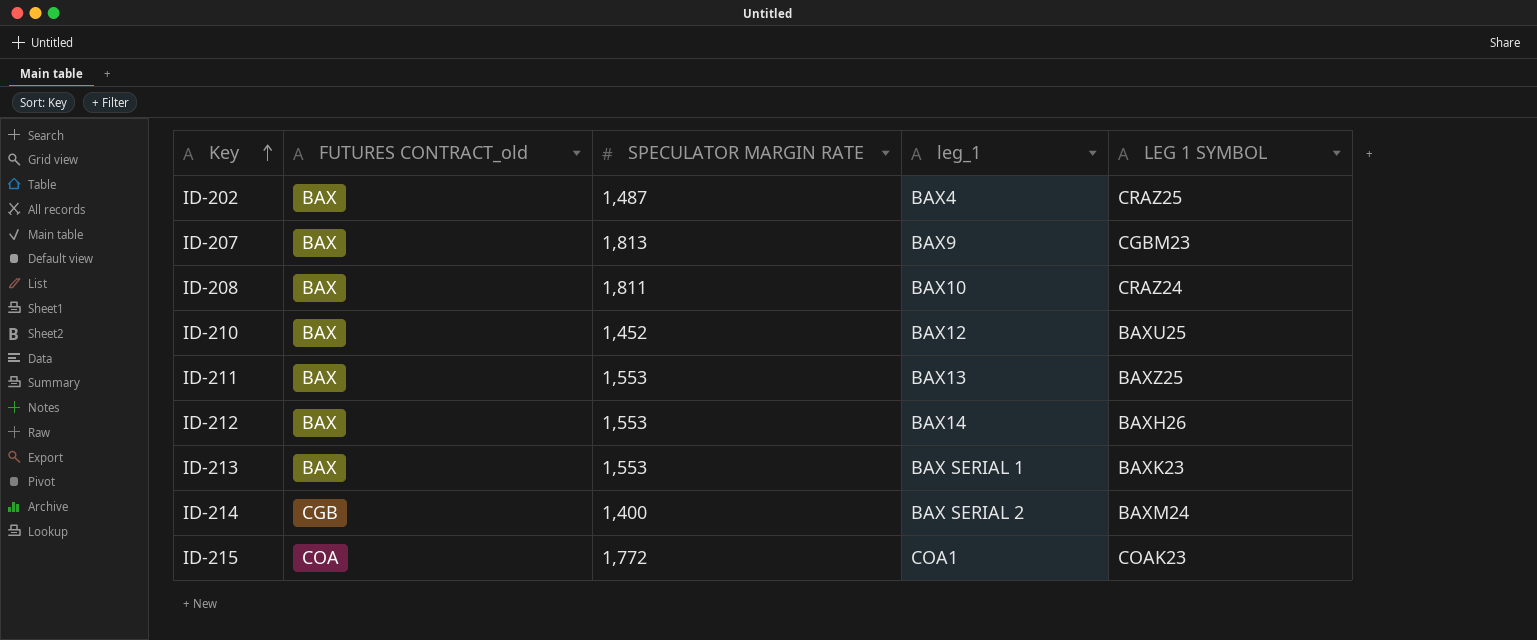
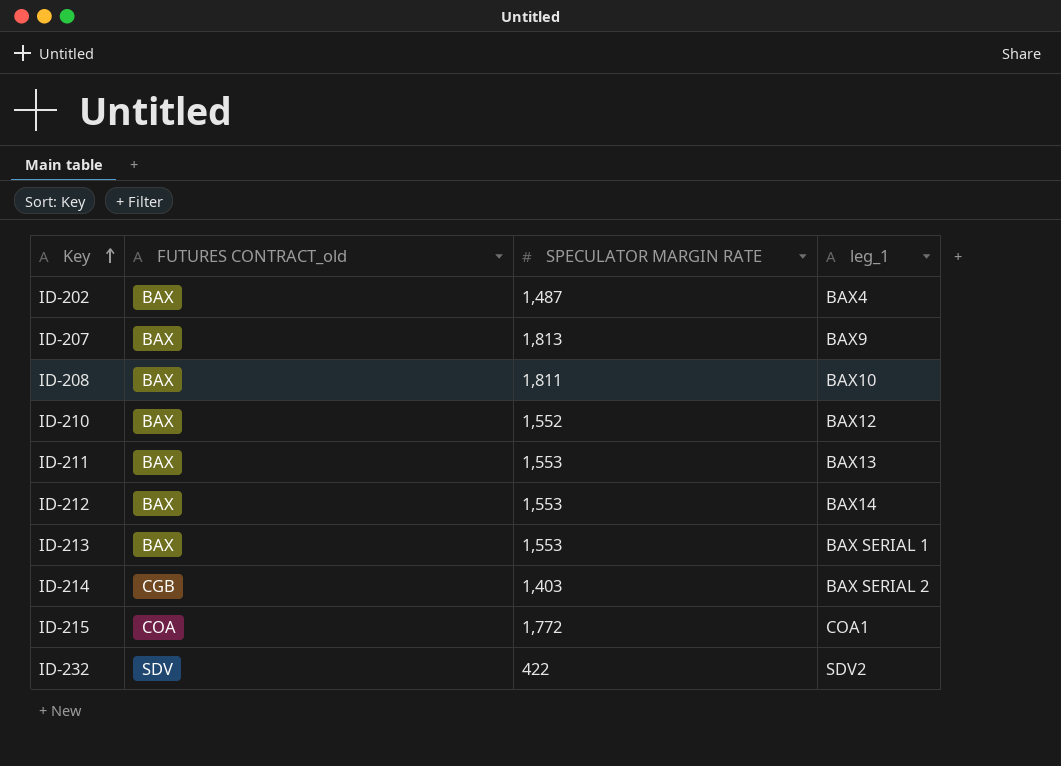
column LEG 1 SYMBOL | position: 5 -> none
ID-210 | SPECULATOR MARGIN RATE: 1,452 -> 1,552
ID-214 | SPECULATOR MARGIN RATE: 1,400 -> 1,403
row ID-232: none -> SDV | 422 | SDV2

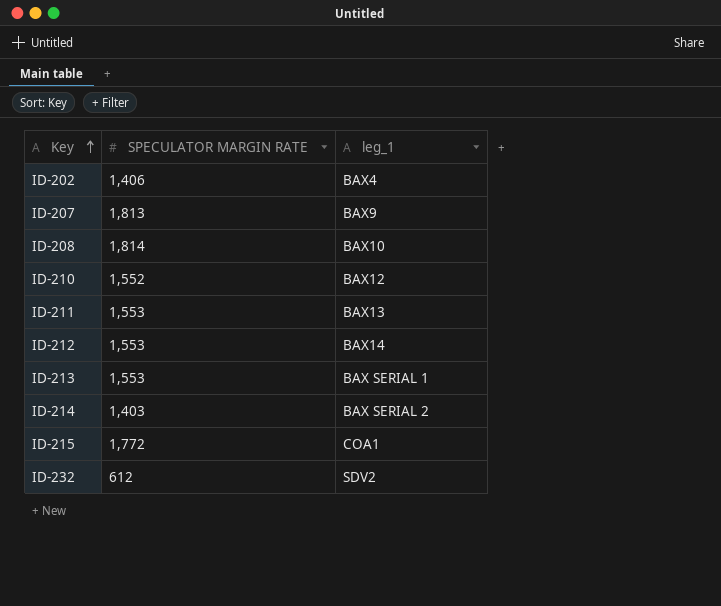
column FUTURES CONTRACT_old | position: 2 -> none
ID-202 | SPECULATOR MARGIN RATE: 1,487 -> 1,406
ID-208 | SPECULATOR MARGIN RATE: 1,811 -> 1,814
ID-232 | SPECULATOR MARGIN RATE: 422 -> 612

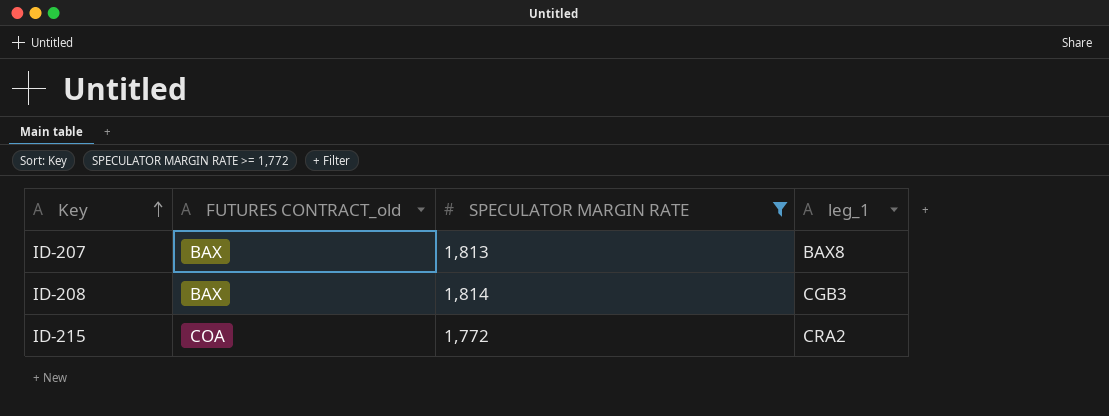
filter: none -> SPECULATOR MARGIN RATE >= 1,772
column FUTURES CONTRACT_old | position: none -> 2
ID-207 | leg_1: BAX9 -> BAX8
ID-208 | leg_1: BAX10 -> CGB3
ID-215 | leg_1: COA1 -> CRA2

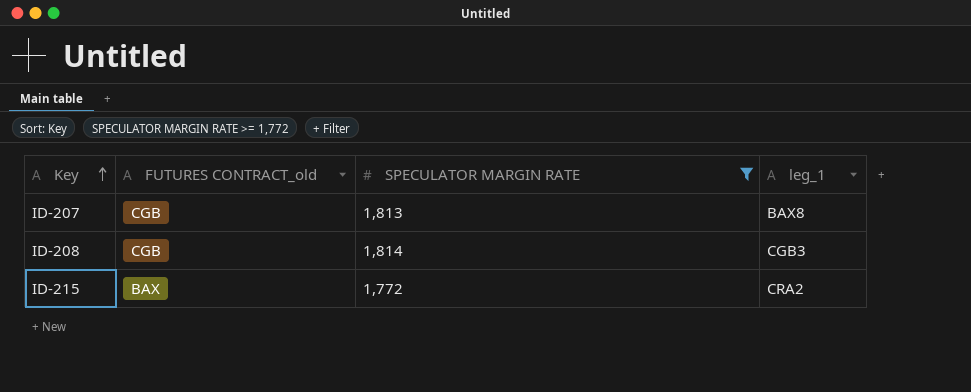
ID-207 | FUTURES CONTRACT_old: BAX -> CGB
ID-208 | FUTURES CONTRACT_old: BAX -> CGB
ID-215 | FUTURES CONTRACT_old: COA -> BAX

